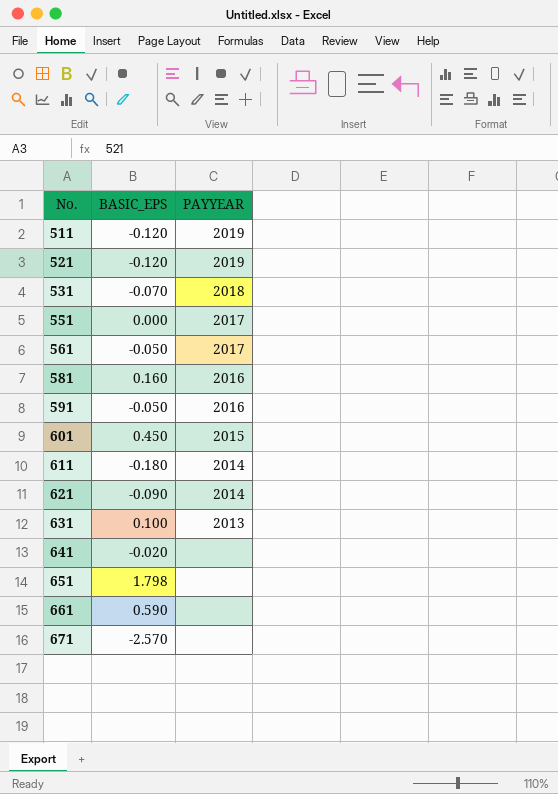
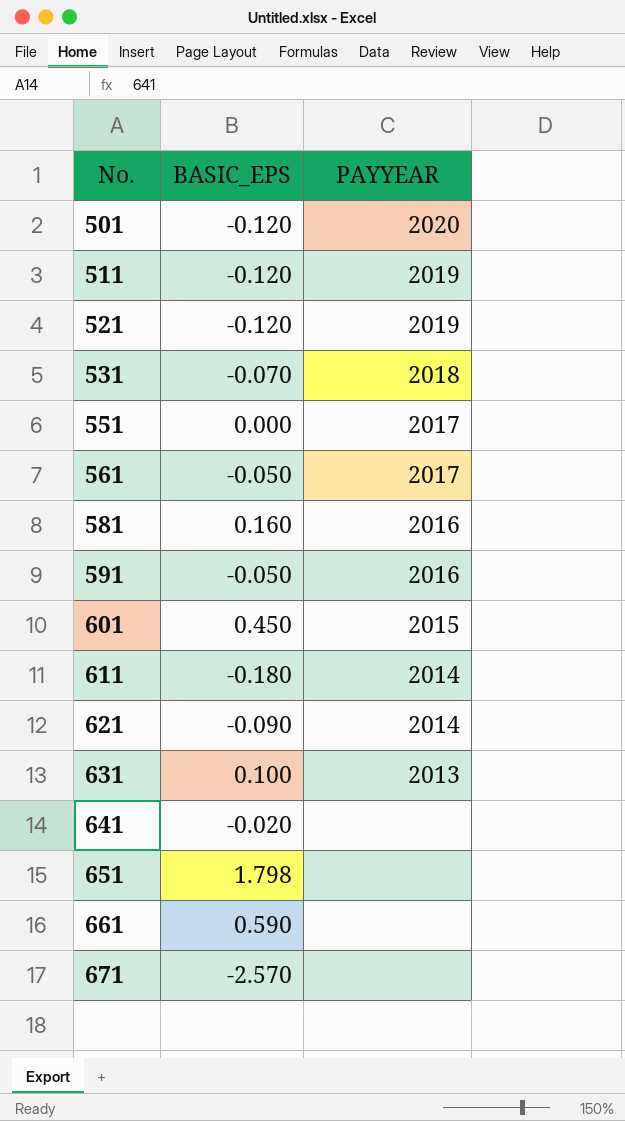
row 501: none -> -0.120 | 2020

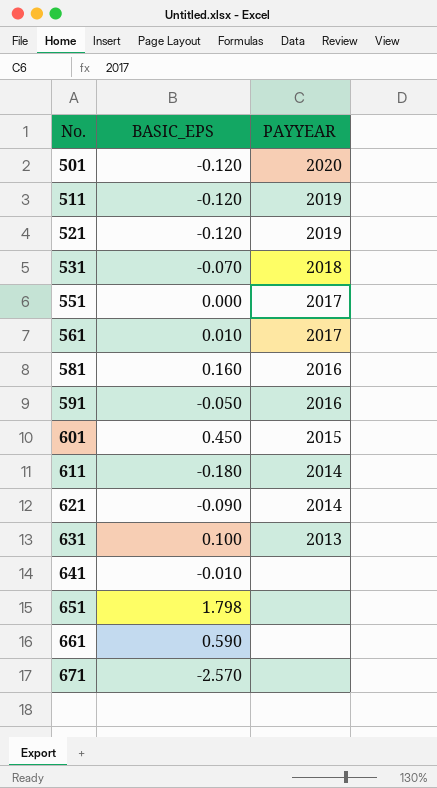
561 | BASIC_EPS: -0.050 -> 0.010
641 | BASIC_EPS: -0.020 -> -0.010

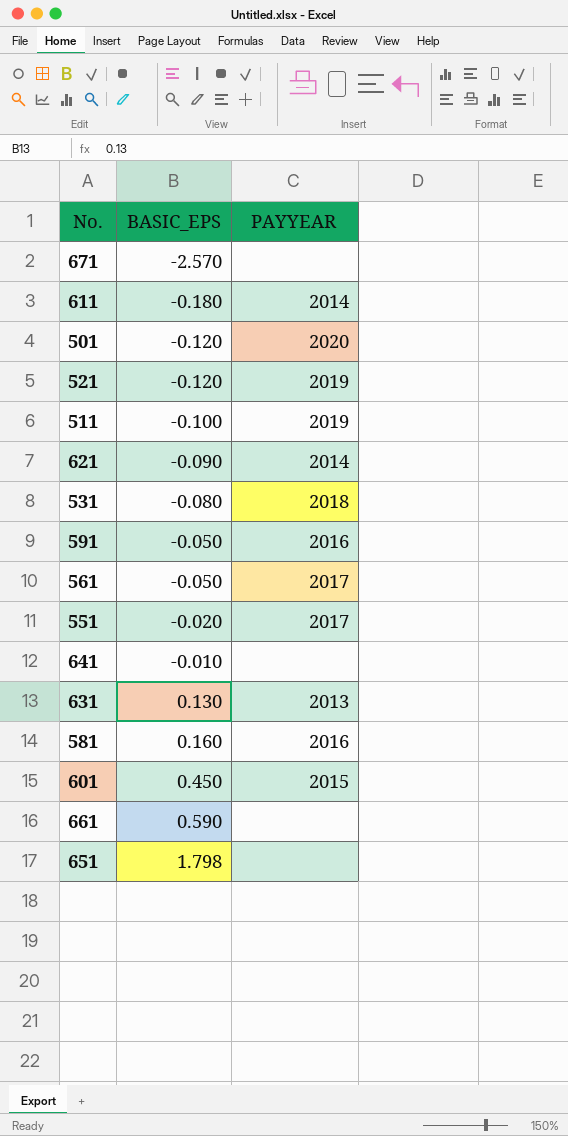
row order: No. ascending -> BASIC_EPS ascending
511 | BASIC_EPS: -0.120 -> -0.100
531 | BASIC_EPS: -0.070 -> -0.080
561 | BASIC_EPS: 0.010 -> -0.050
551 | BASIC_EPS: 0.000 -> -0.020
631 | BASIC_EPS: 0.100 -> 0.130

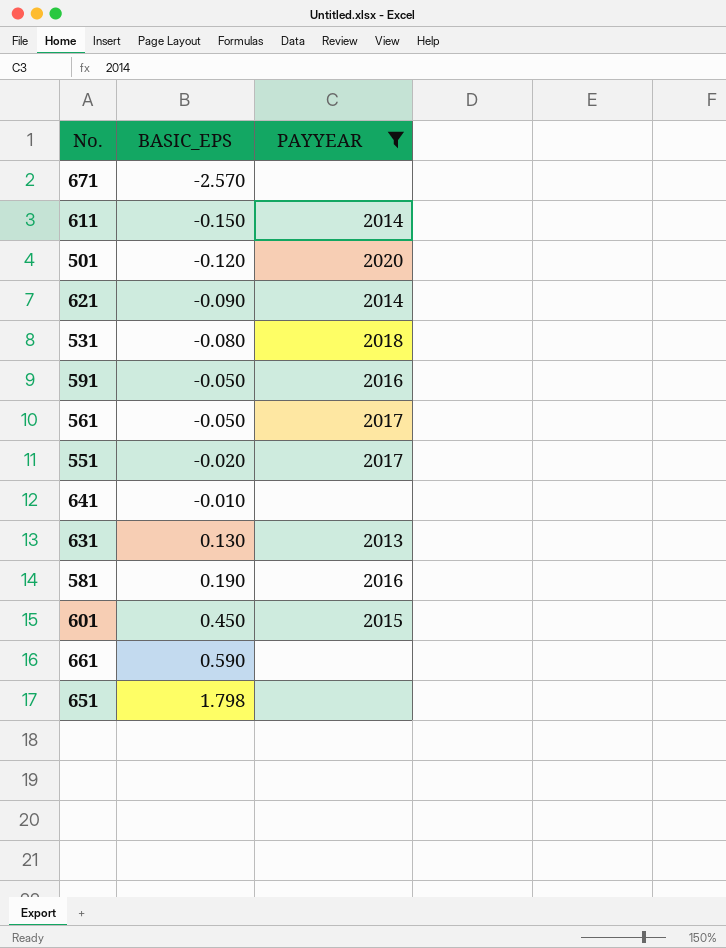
filter: none -> PAYYEAR != 2019
611 | BASIC_EPS: -0.180 -> -0.150
581 | BASIC_EPS: 0.160 -> 0.190

